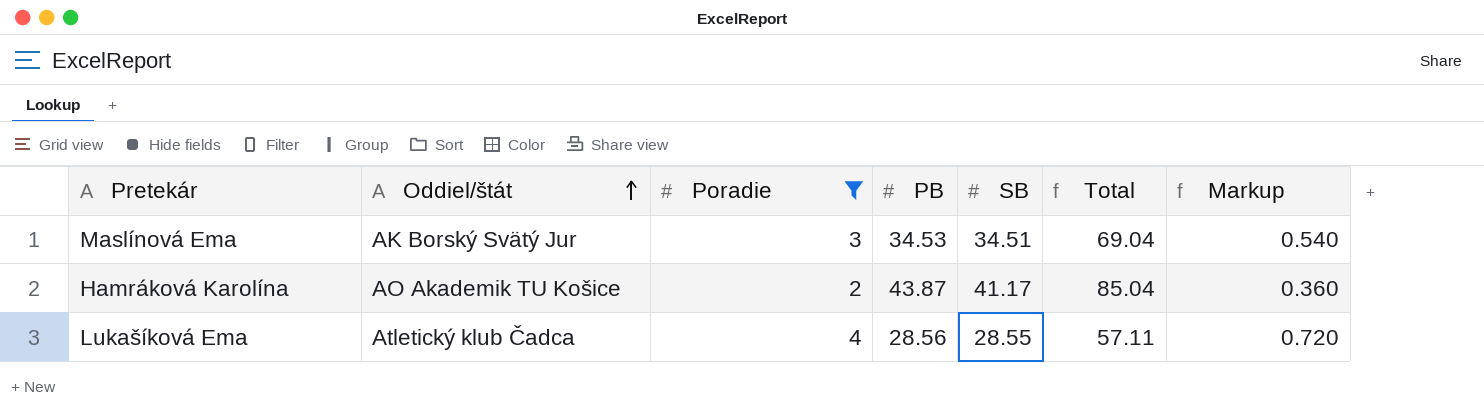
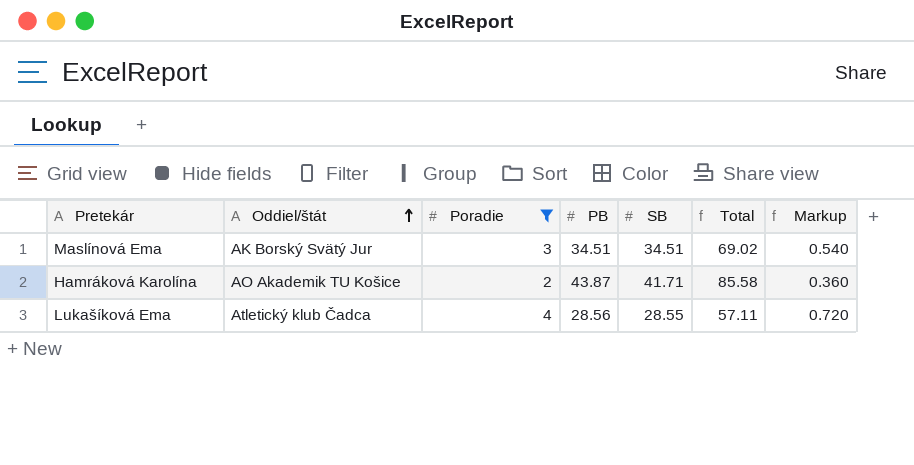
Maslínová Ema | PB: 34.53 -> 34.51
Maslínová Ema | Total: 69.04 -> 69.02
Hamráková Karolína | SB: 41.17 -> 41.71
Hamráková Karolína | Total: 85.04 -> 85.58

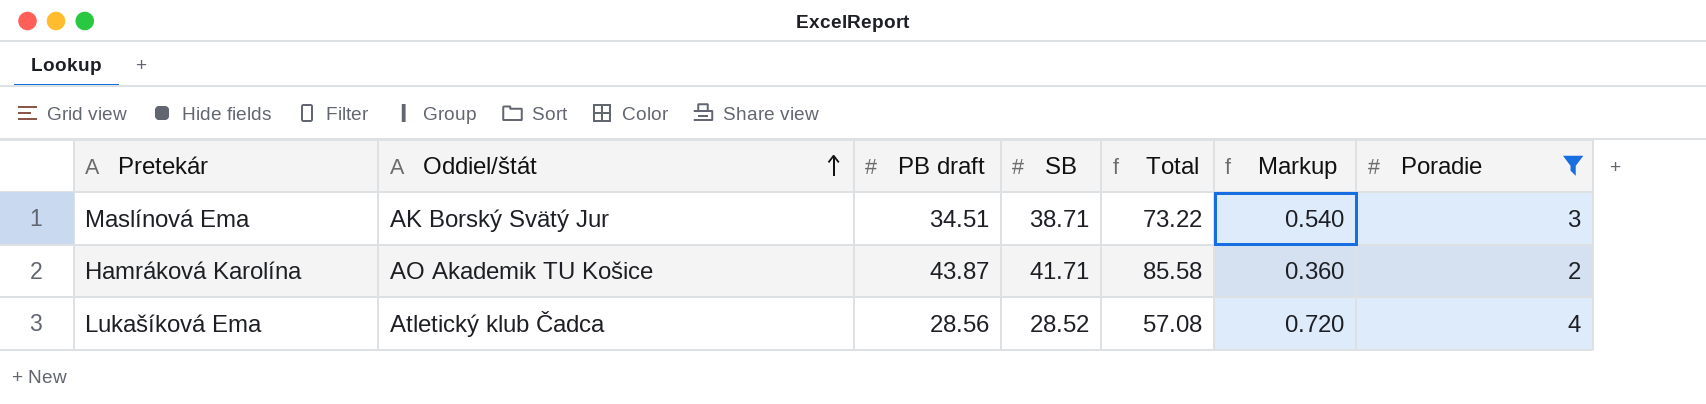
column name: PB -> PB draft
column Poradie | position: 3 -> 7
Maslínová Ema | SB: 34.51 -> 38.71
Maslínová Ema | Total: 69.02 -> 73.22
Lukašíková Ema | SB: 28.55 -> 28.52
Lukašíková Ema | Total: 57.11 -> 57.08

